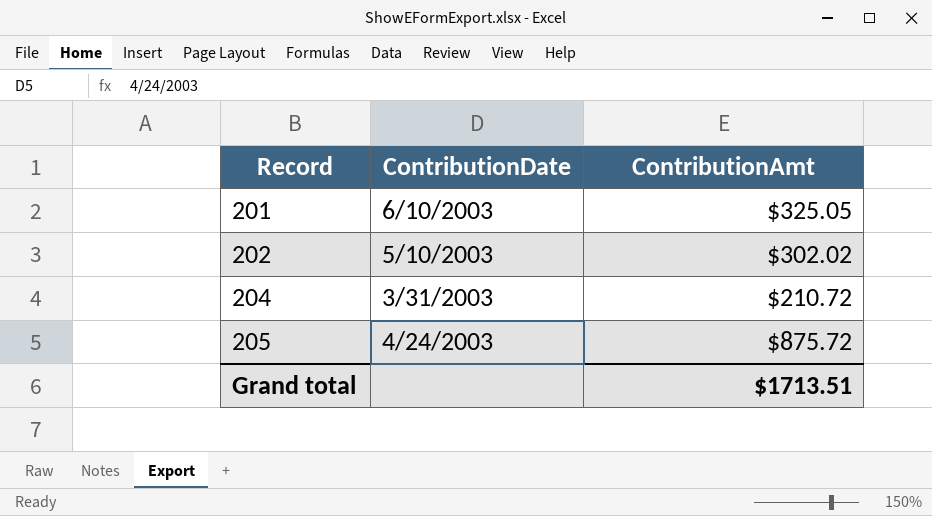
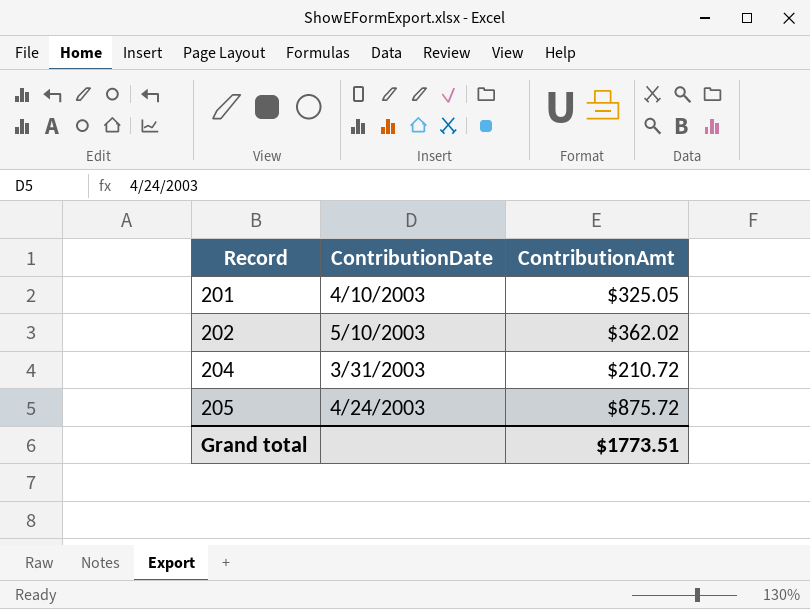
201 | ContributionDate: 6/10/2003 -> 4/10/2003
202 | ContributionAmt: $302.02 -> $362.02
Grand total | ContributionAmt: $1713.51 -> $1773.51

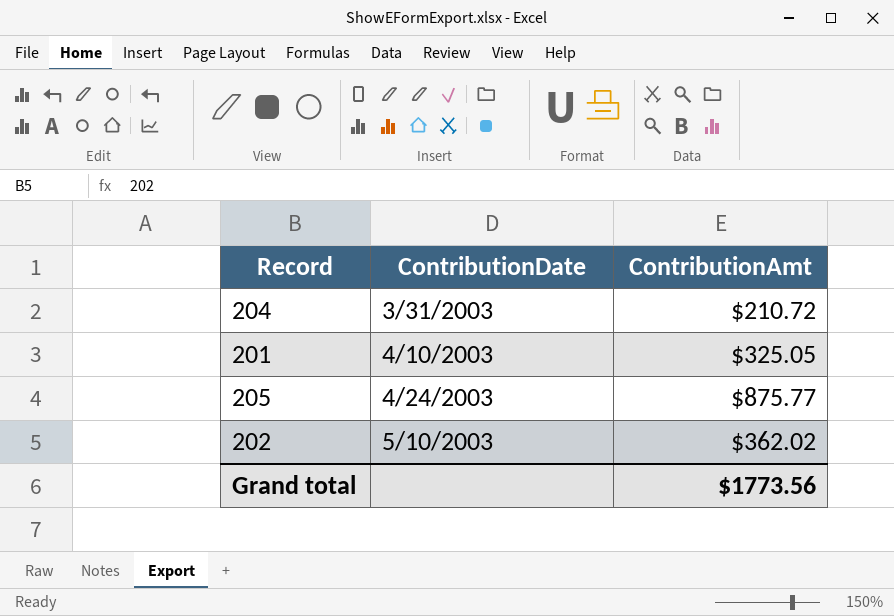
row order: Record ascending -> ContributionDate ascending
205 | ContributionAmt: $875.72 -> $875.77
Grand total | ContributionAmt: $1773.51 -> $1773.56

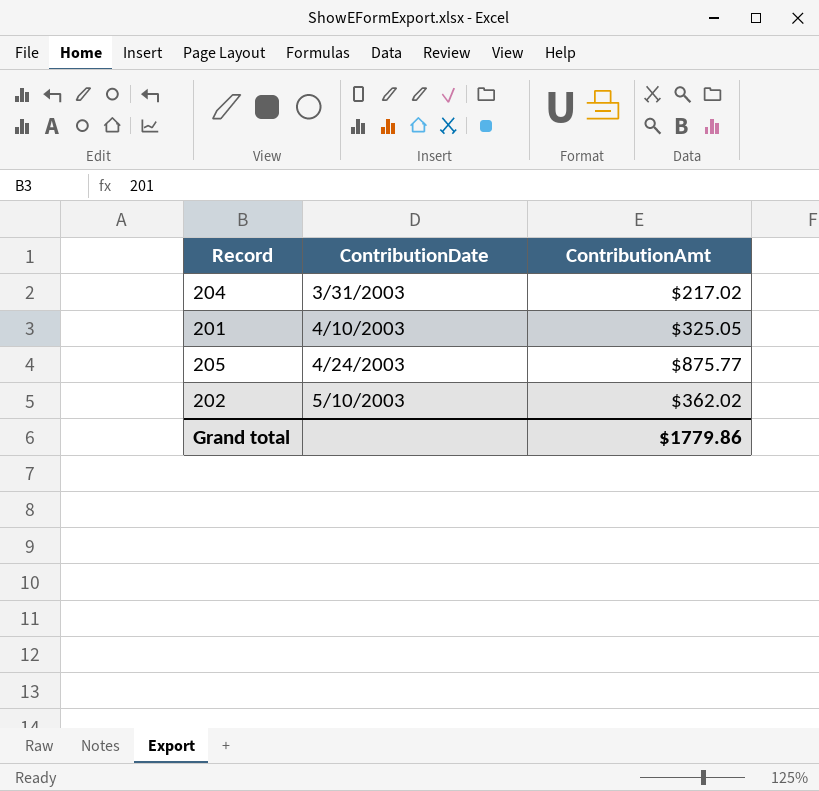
204 | ContributionAmt: $210.72 -> $217.02
Grand total | ContributionAmt: $1773.56 -> $1779.86

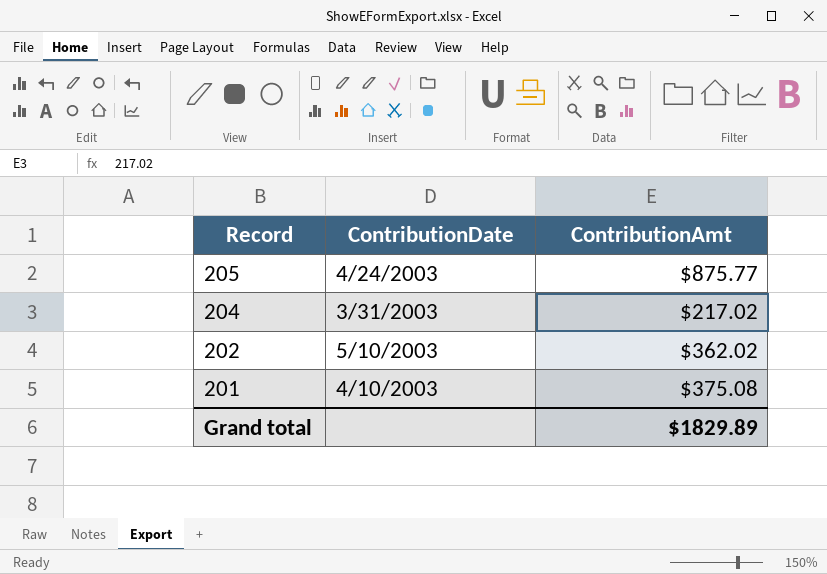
row order: ContributionDate ascending -> Record descending
201 | ContributionAmt: $325.05 -> $375.08
Grand total | ContributionAmt: $1779.86 -> $1829.89

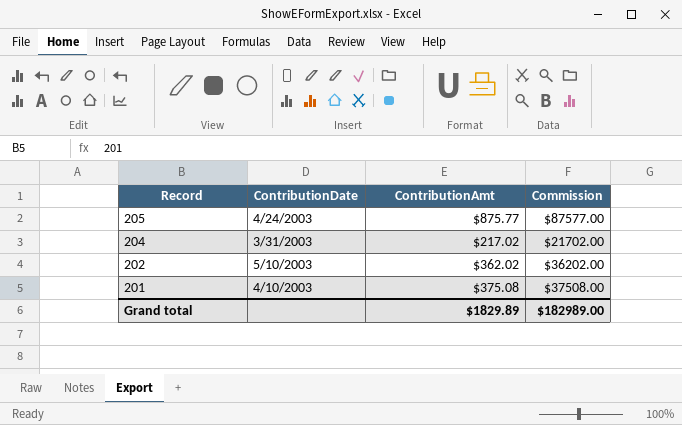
column Commission | formula: none -> [ContributionAmt] * 100

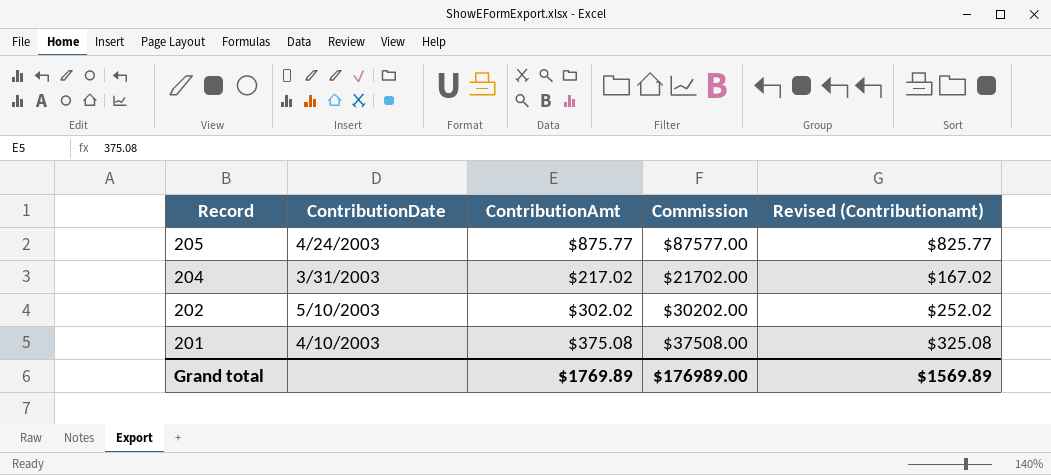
column Revised (Contributionamt) | formula: none -> [ContributionAmt] - 50
202 | ContributionAmt: $362.02 -> $302.02
202 | Commission: $36202.00 -> $30202.00
Grand total | ContributionAmt: $1829.89 -> $1769.89
Grand total | Commission: $182989.00 -> $176989.00

